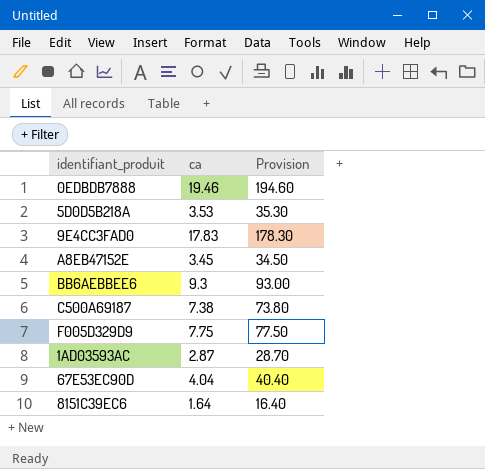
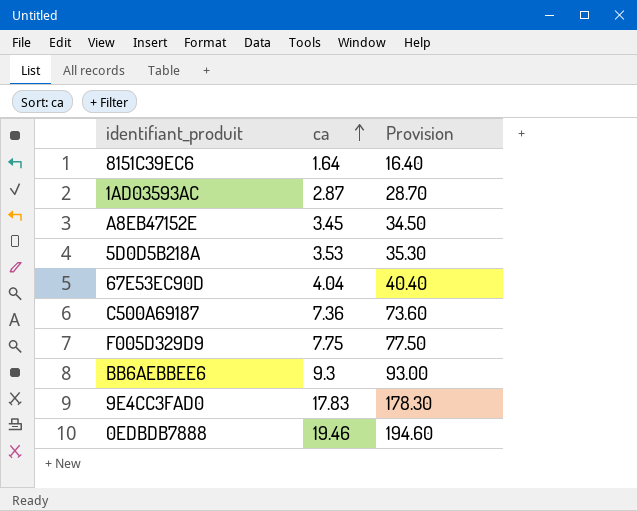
row order: none -> ca ascending
C500A69187 | ca: 7.38 -> 7.36
C500A69187 | Provision: 73.80 -> 73.60

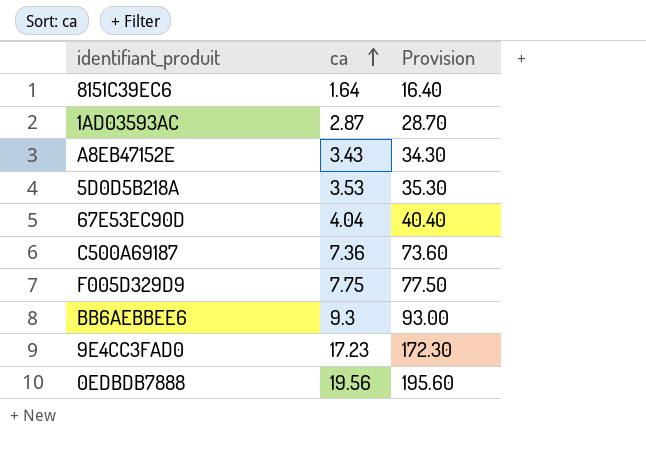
A8EB47152E | ca: 3.45 -> 3.43
A8EB47152E | Provision: 34.50 -> 34.30
9E4CC3FAD0 | ca: 17.83 -> 17.23
9E4CC3FAD0 | Provision: 178.30 -> 172.30
0EDBDB7888 | ca: 19.46 -> 19.56
0EDBDB7888 | Provision: 194.60 -> 195.60

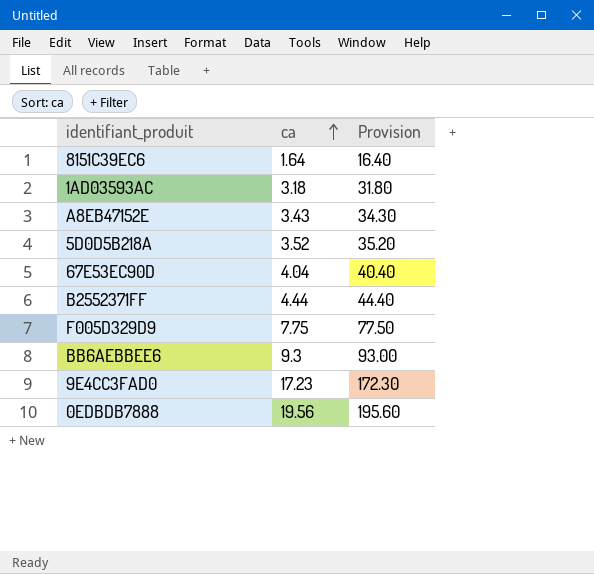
row C500A69187: 7.36 | 73.60 -> none
1AD03593AC | ca: 2.87 -> 3.18
1AD03593AC | Provision: 28.70 -> 31.80
5D0D5B218A | ca: 3.53 -> 3.52
5D0D5B218A | Provision: 35.30 -> 35.20
row B2552371FF: none -> 4.44 | 44.40

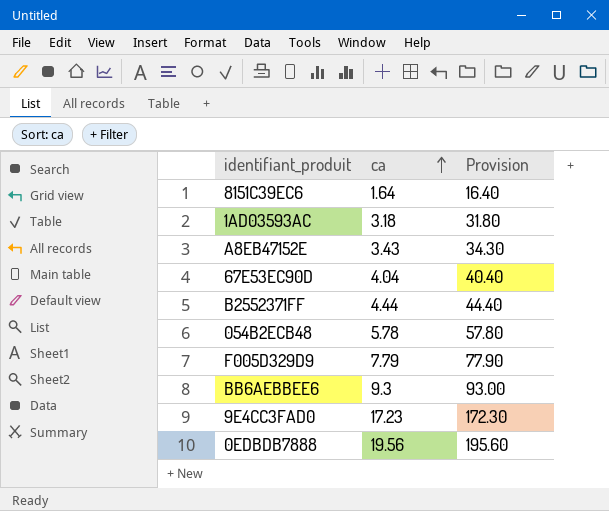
row 5D0D5B218A: 3.52 | 35.20 -> none
row 054B2ECB48: none -> 5.78 | 57.80
F005D329D9 | ca: 7.75 -> 7.79
F005D329D9 | Provision: 77.50 -> 77.90

